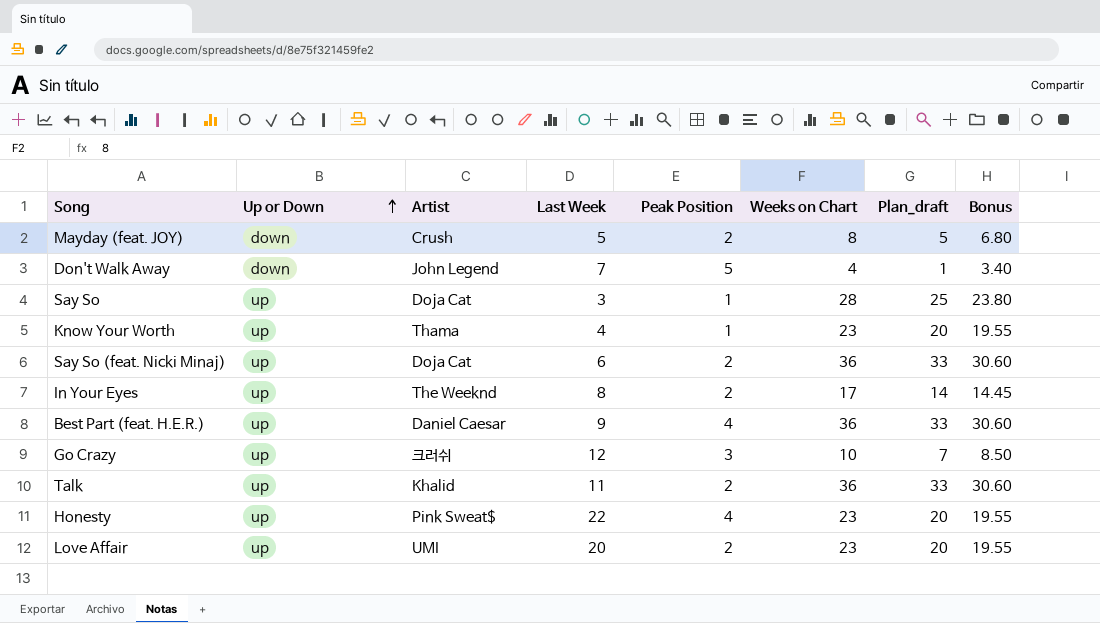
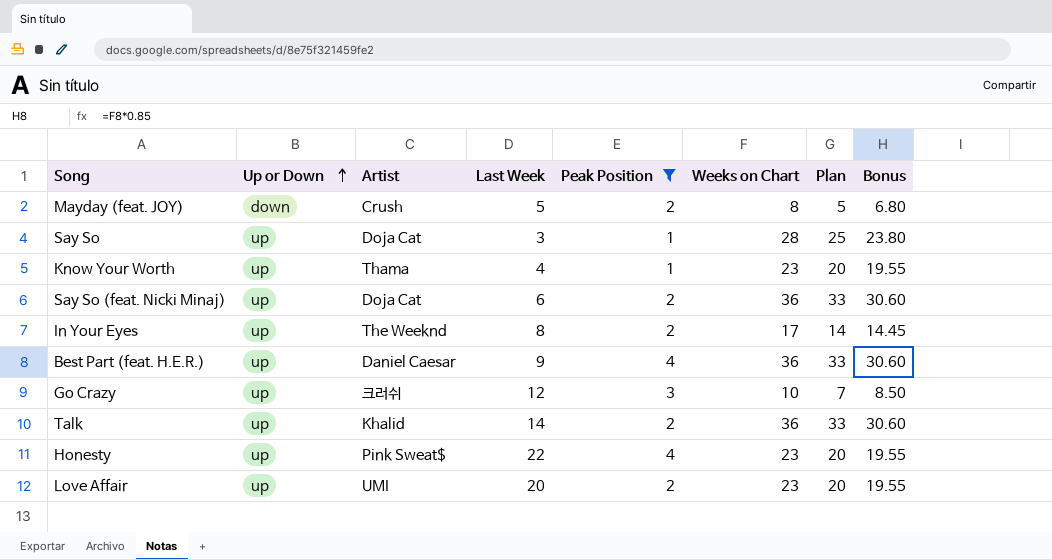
filter: none -> Peak Position != 5
column name: Plan_draft -> Plan
Talk | Last Week: 11 -> 14

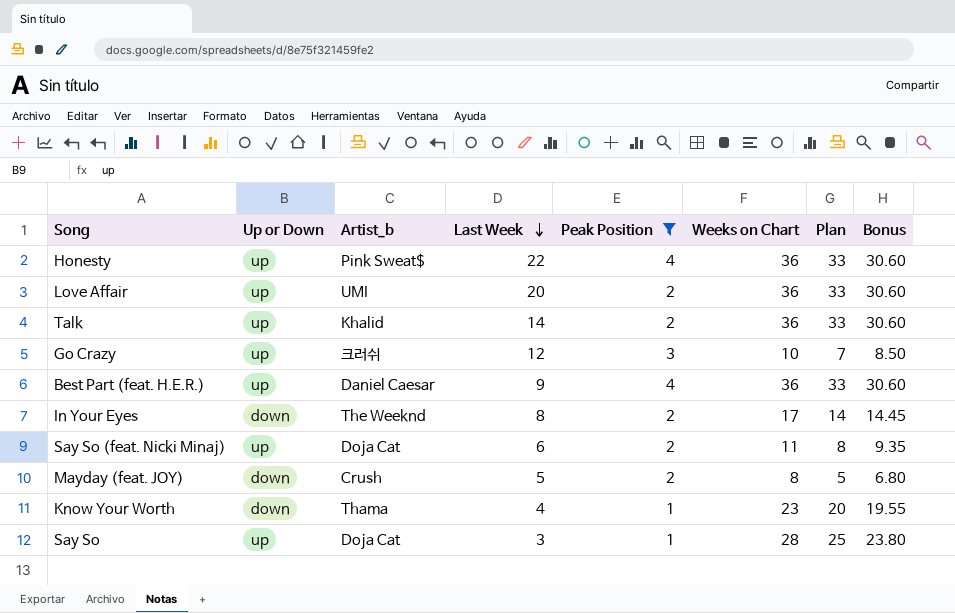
row order: Up or Down ascending -> Last Week descending
column name: Artist -> Artist_b
Honesty | Weeks on Chart: 23 -> 36
Honesty | Plan: 20 -> 33
Honesty | Bonus: 19.55 -> 30.60
Love Affair | Weeks on Chart: 23 -> 36
Love Affair | Plan: 20 -> 33
Love Affair | Bonus: 19.55 -> 30.60
In Your Eyes | Up or Down: up -> down
Say So (feat. Nicki Minaj) | Weeks on Chart: 36 -> 11
Say So (feat. Nicki Minaj) | Plan: 33 -> 8
Say So (feat. Nicki Minaj) | Bonus: 30.60 -> 9.35
Know Your Worth | Up or Down: up -> down

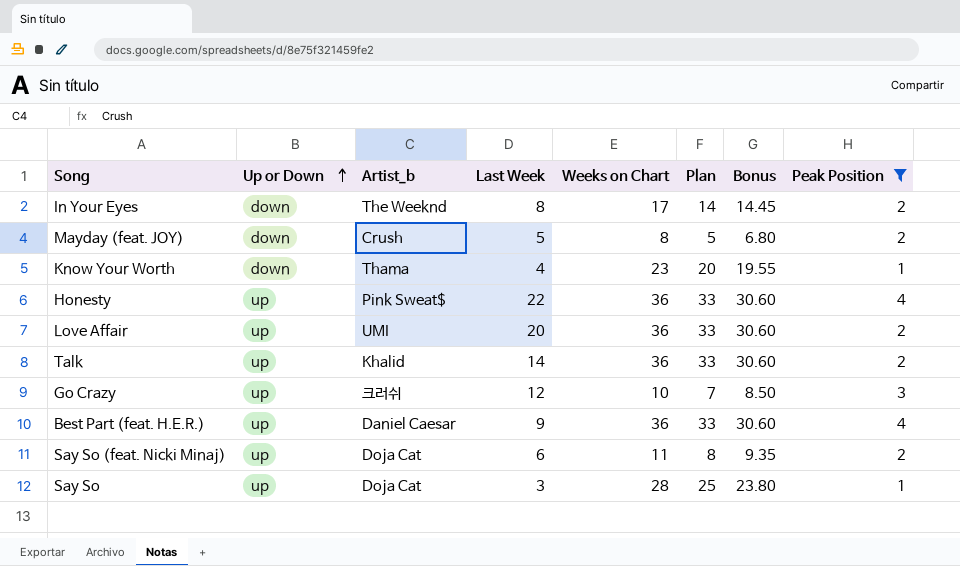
row order: Last Week descending -> Up or Down ascending
column Peak Position | position: 5 -> 8

